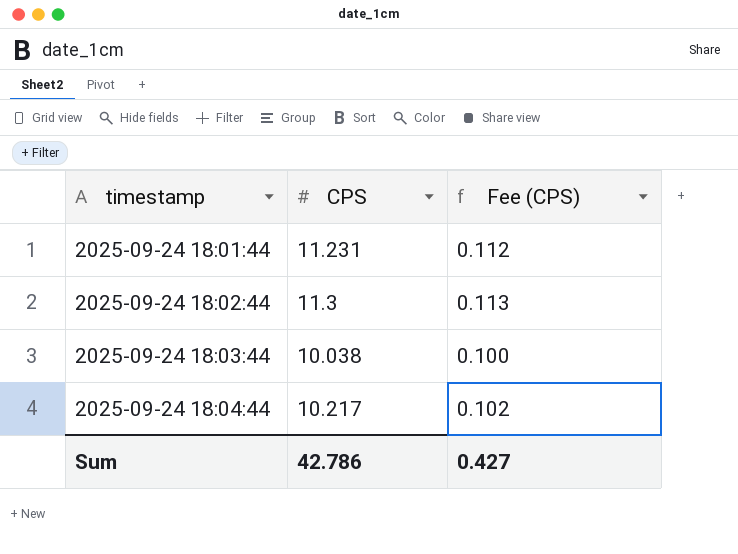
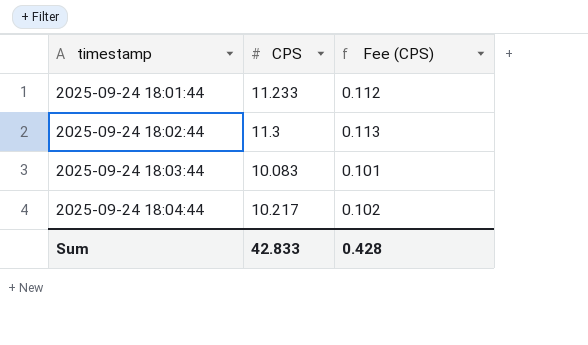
2025-09-24 18:01:44 | CPS: 11.231 -> 11.233
2025-09-24 18:03:44 | CPS: 10.038 -> 10.083
2025-09-24 18:03:44 | Fee (CPS): 0.100 -> 0.101
Sum | CPS: 42.786 -> 42.833
Sum | Fee (CPS): 0.427 -> 0.428

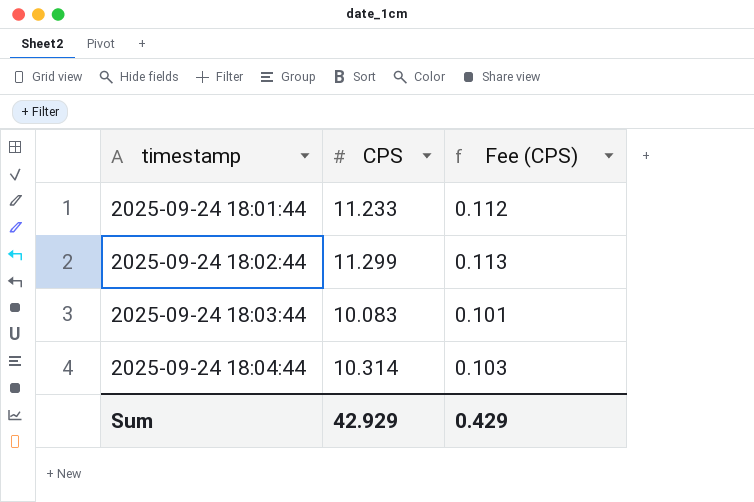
2025-09-24 18:02:44 | CPS: 11.3 -> 11.299
2025-09-24 18:04:44 | CPS: 10.217 -> 10.314
2025-09-24 18:04:44 | Fee (CPS): 0.102 -> 0.103
Sum | CPS: 42.833 -> 42.929
Sum | Fee (CPS): 0.428 -> 0.429

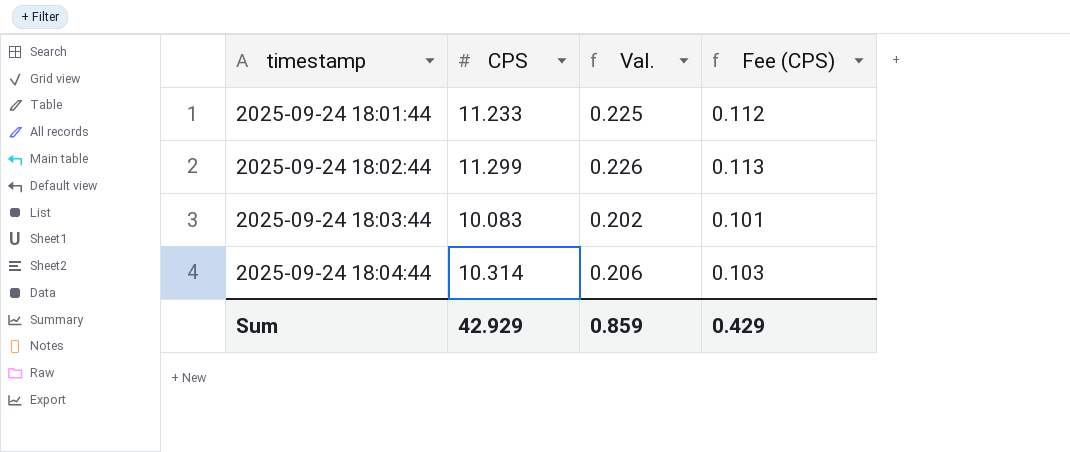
column Val. | formula: none -> [CPS] * 0.02

